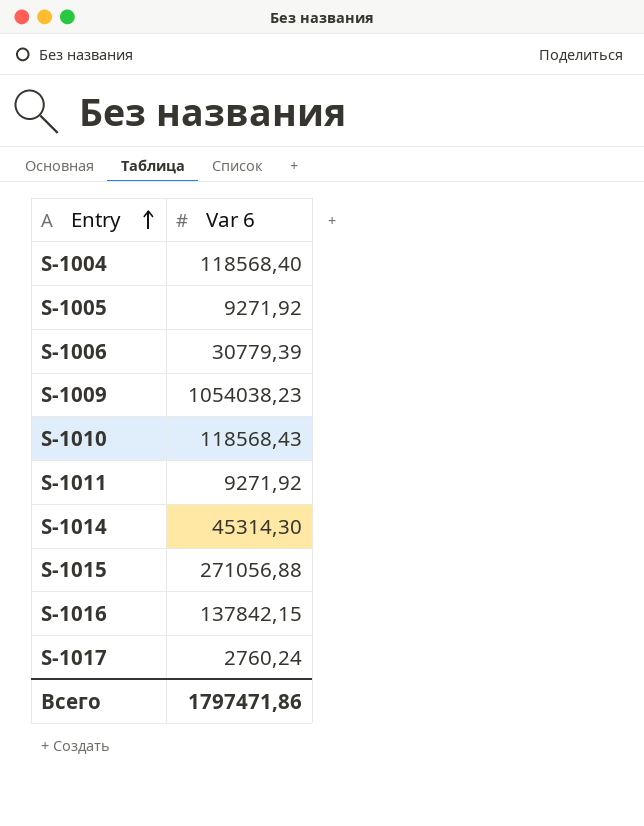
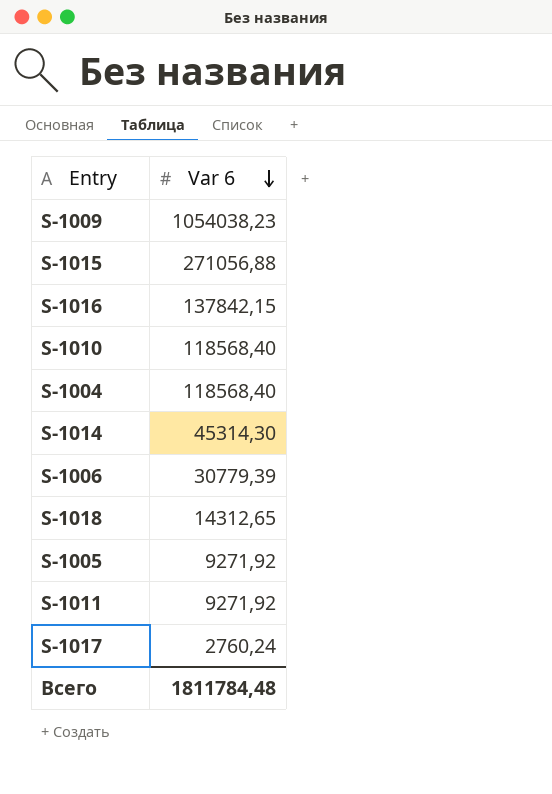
row order: Entry ascending -> Var 6 descending
S-1010 | Var 6: 118568,43 -> 118568,40
row S-1018: none -> 14312,65
Всего | Var 6: 1797471,86 -> 1811784,48

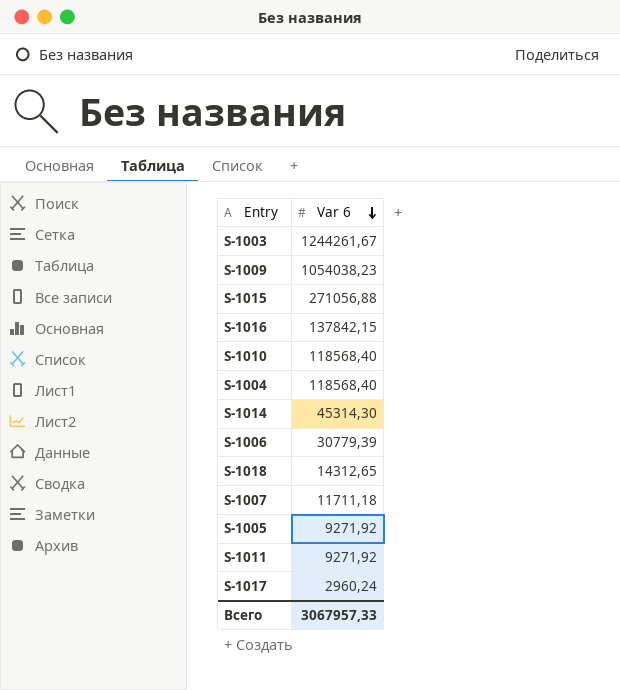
row S-1003: none -> 1244261,67
row S-1007: none -> 11711,18
S-1017 | Var 6: 2760,24 -> 2960,24
Всего | Var 6: 1811784,48 -> 3067957,33

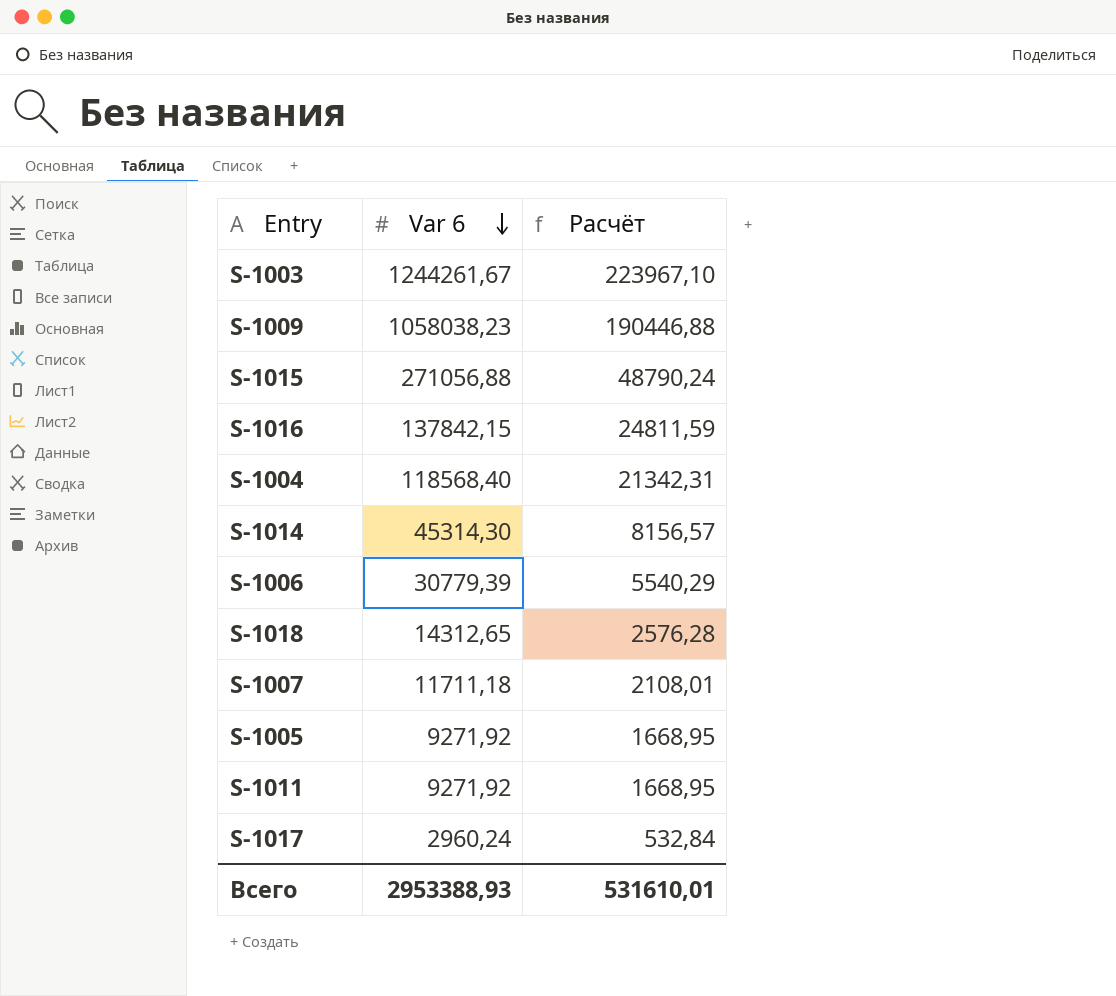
column Расчёт | formula: none -> [Var 6] * 0,18
row S-1010: 118568,40 -> none
S-1009 | Var 6: 1054038,23 -> 1058038,23
Всего | Var 6: 3067957,33 -> 2953388,93

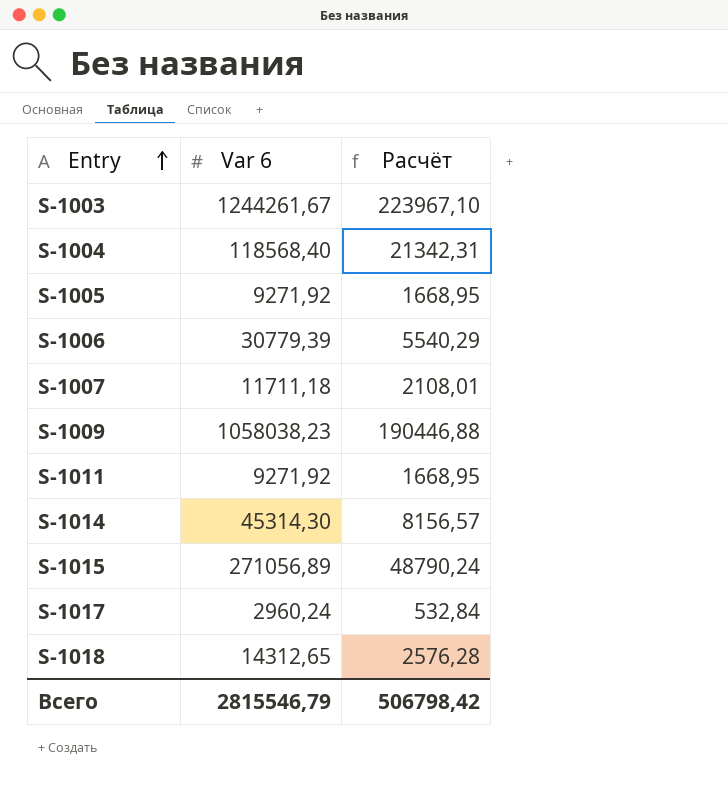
row order: Var 6 descending -> Entry ascending
row S-1016: 137842,15 | 24811,59 -> none
S-1015 | Var 6: 271056,88 -> 271056,89
Всего | Var 6: 2953388,93 -> 2815546,79
Всего | Расчёт: 531610,01 -> 506798,42

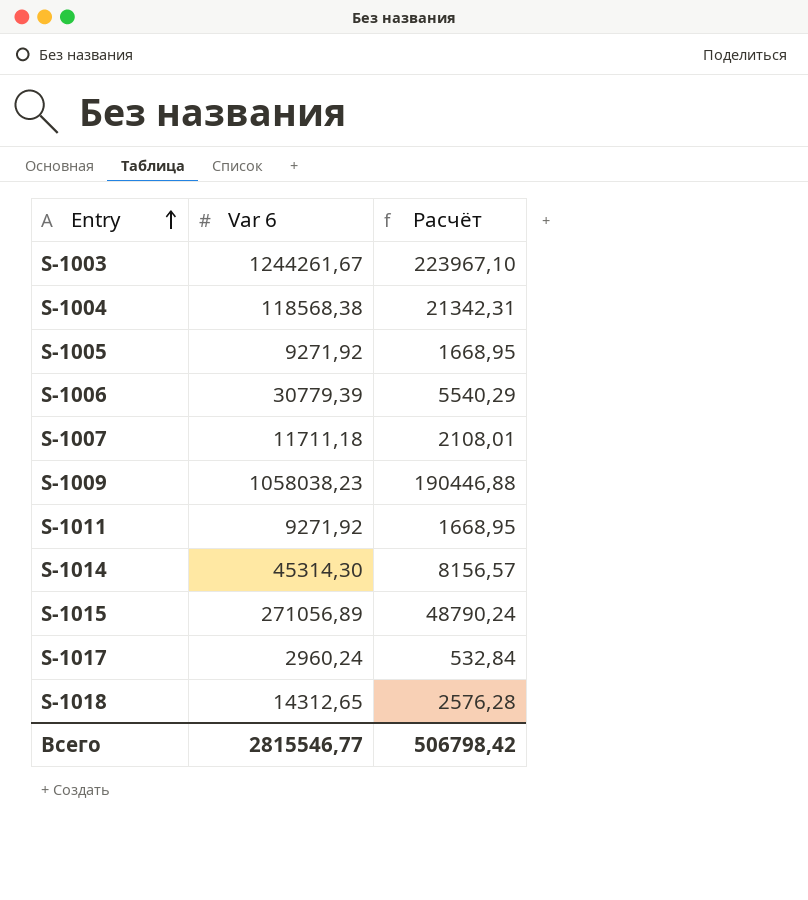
S-1004 | Var 6: 118568,40 -> 118568,38
Всего | Var 6: 2815546,79 -> 2815546,77

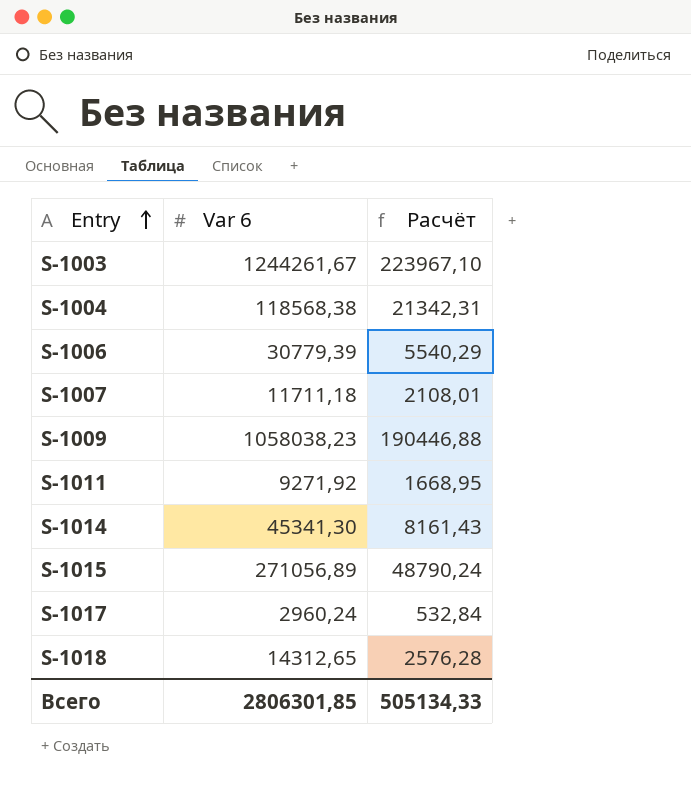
row S-1005: 9271,92 | 1668,95 -> none
S-1014 | Var 6: 45314,30 -> 45341,30
S-1014 | Расчёт: 8156,57 -> 8161,43
Всего | Var 6: 2815546,77 -> 2806301,85
Всего | Расчёт: 506798,42 -> 505134,33

